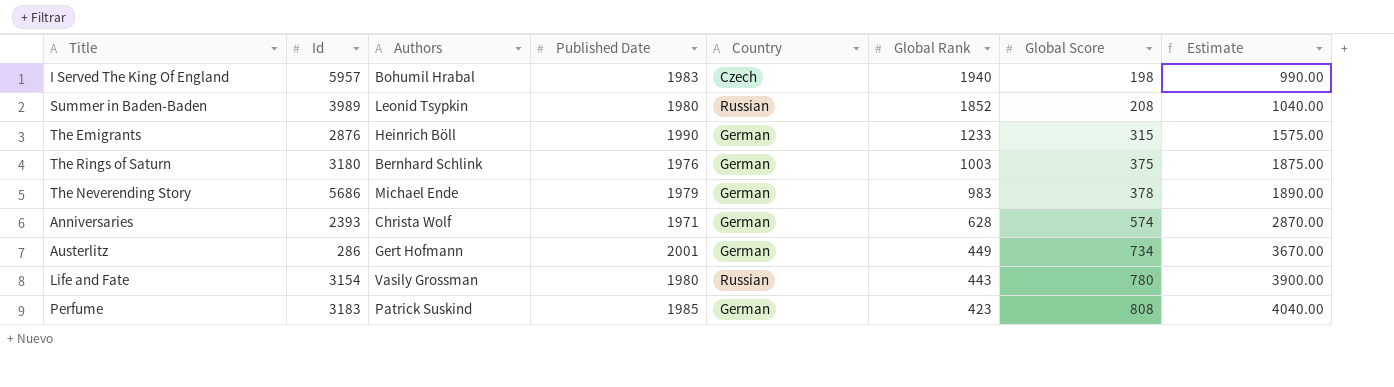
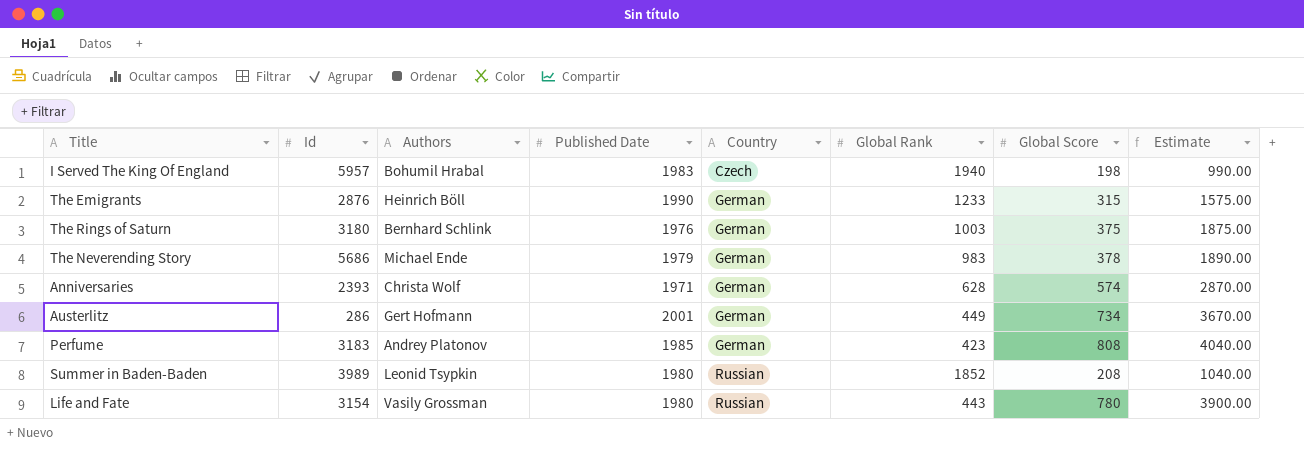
row order: Global Rank descending -> Country ascending
Perfume | Authors: Patrick Suskind -> Andrey Platonov

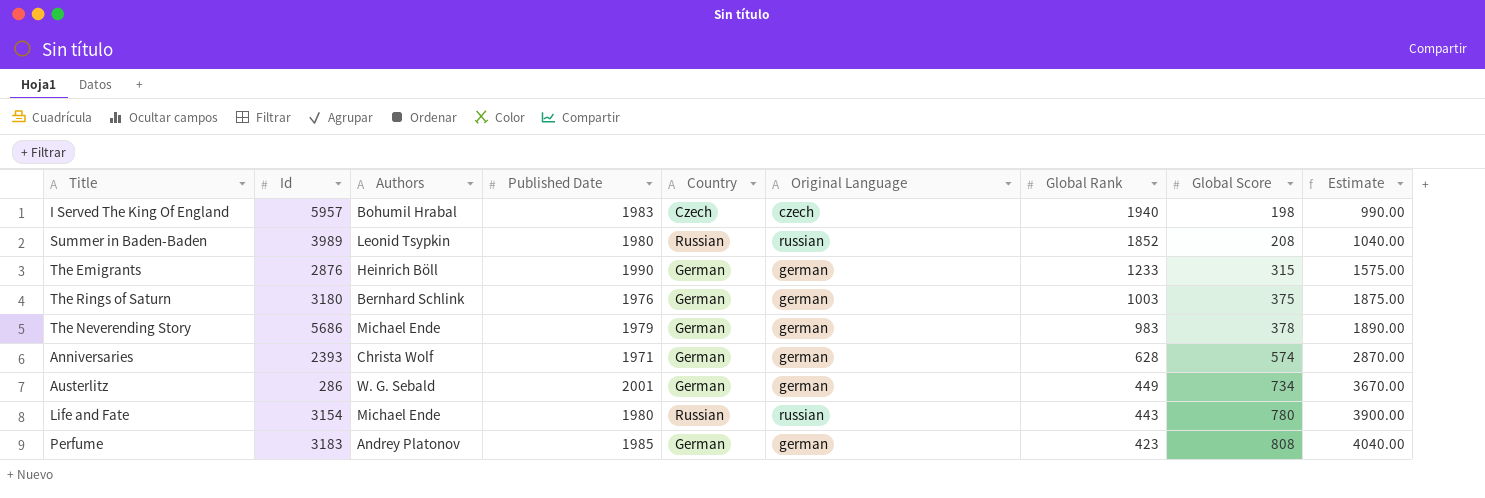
row order: Country ascending -> Global Rank descending
column Original Language | position: none -> 6
Austerlitz | Authors: Gert Hofmann -> W. G. Sebald
Life and Fate | Authors: Vasily Grossman -> Michael Ende

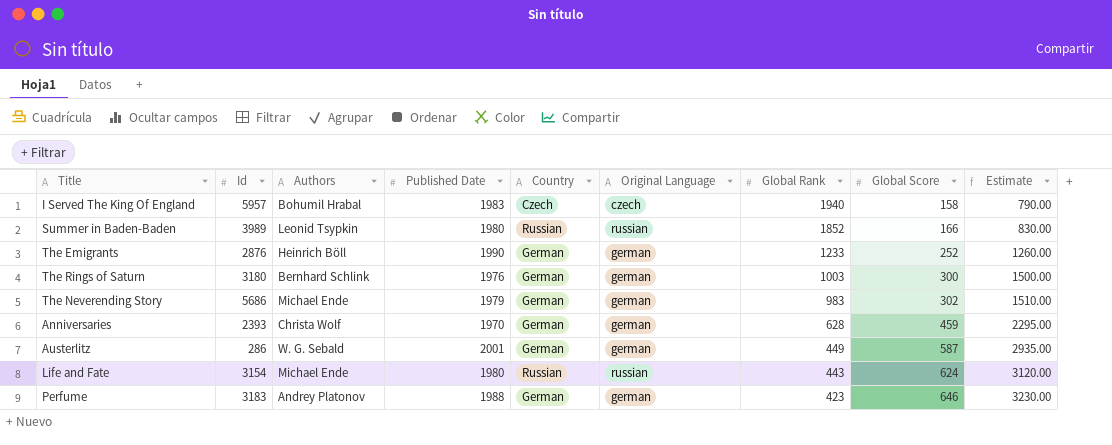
I Served The King Of England | Global Score: 198 -> 158
I Served The King Of England | Estimate: 990.00 -> 790.00
Summer in Baden-Baden | Global Score: 208 -> 166
Summer in Baden-Baden | Estimate: 1040.00 -> 830.00
The Emigrants | Global Score: 315 -> 252
The Emigrants | Estimate: 1575.00 -> 1260.00
The Rings of Saturn | Global Score: 375 -> 300
The Rings of Saturn | Estimate: 1875.00 -> 1500.00
The Neverending Story | Global Score: 378 -> 302
The Neverending Story | Estimate: 1890.00 -> 1510.00
Anniversaries | Published Date: 1971 -> 1970
Anniversaries | Global Score: 574 -> 459
Anniversaries | Estimate: 2870.00 -> 2295.00
Austerlitz | Global Score: 734 -> 587
Austerlitz | Estimate: 3670.00 -> 2935.00
Life and Fate | Global Score: 780 -> 624
Life and Fate | Estimate: 3900.00 -> 3120.00
Perfume | Published Date: 1985 -> 1988
Perfume | Global Score: 808 -> 646
Perfume | Estimate: 4040.00 -> 3230.00

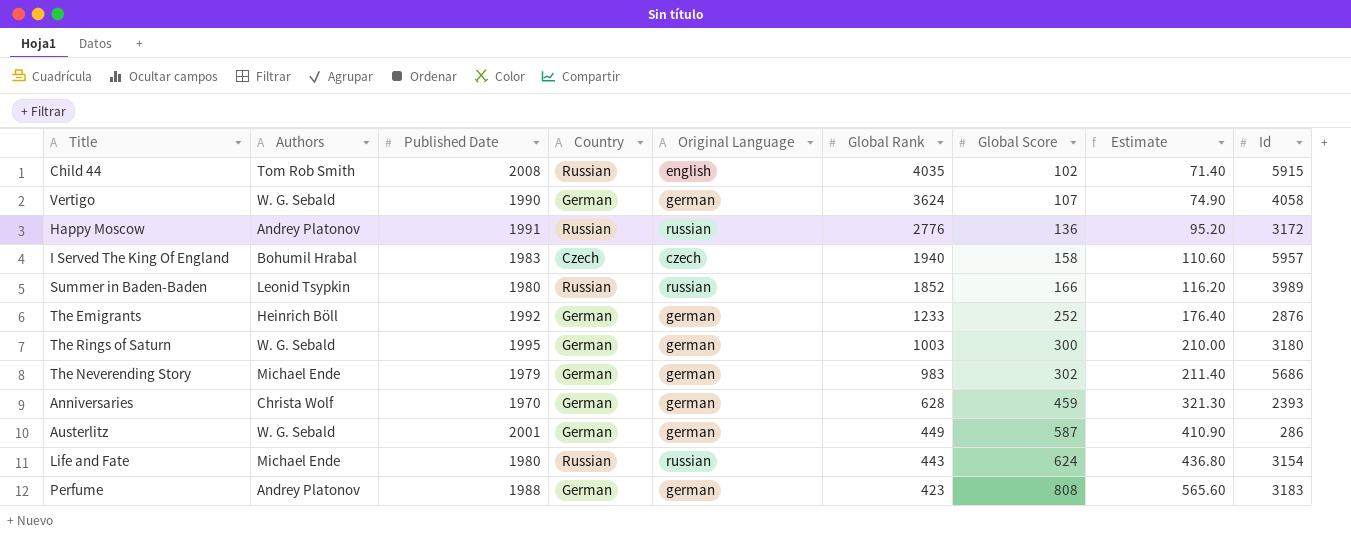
column Estimate | formula: [Global Score] * 5 -> [Global Score] * 0.7
column Id | position: 2 -> 9
row Child 44: none -> Tom Rob Smith | 2008 | Russian | english | 4035 | 102 | 71.40 | 5915
row Vertigo: none -> W. G. Sebald | 1990 | German | german | 3624 | 107 | 74.90 | 4058
row Happy Moscow: none -> Andrey Platonov | 1991 | Russian | russian | 2776 | 136 | 95.20 | 3172
The Emigrants | Published Date: 1990 -> 1992
The Rings of Saturn | Authors: Bernhard Schlink -> W. G. Sebald
The Rings of Saturn | Published Date: 1976 -> 1995
Perfume | Global Score: 646 -> 808

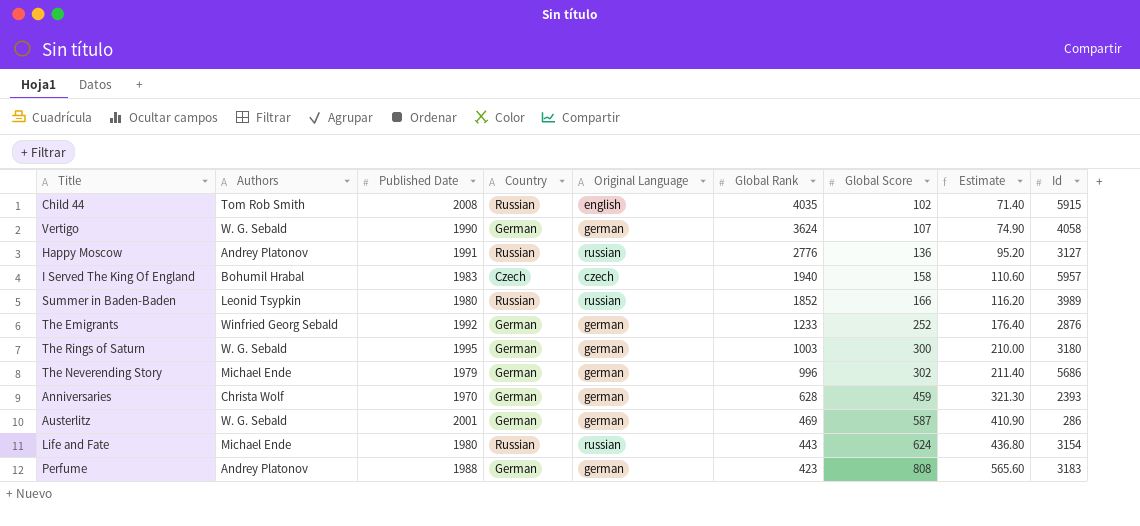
Happy Moscow | Id: 3172 -> 3127
The Emigrants | Authors: Heinrich Böll -> Winfried Georg Sebald
The Neverending Story | Global Rank: 983 -> 996
Austerlitz | Global Rank: 449 -> 469

